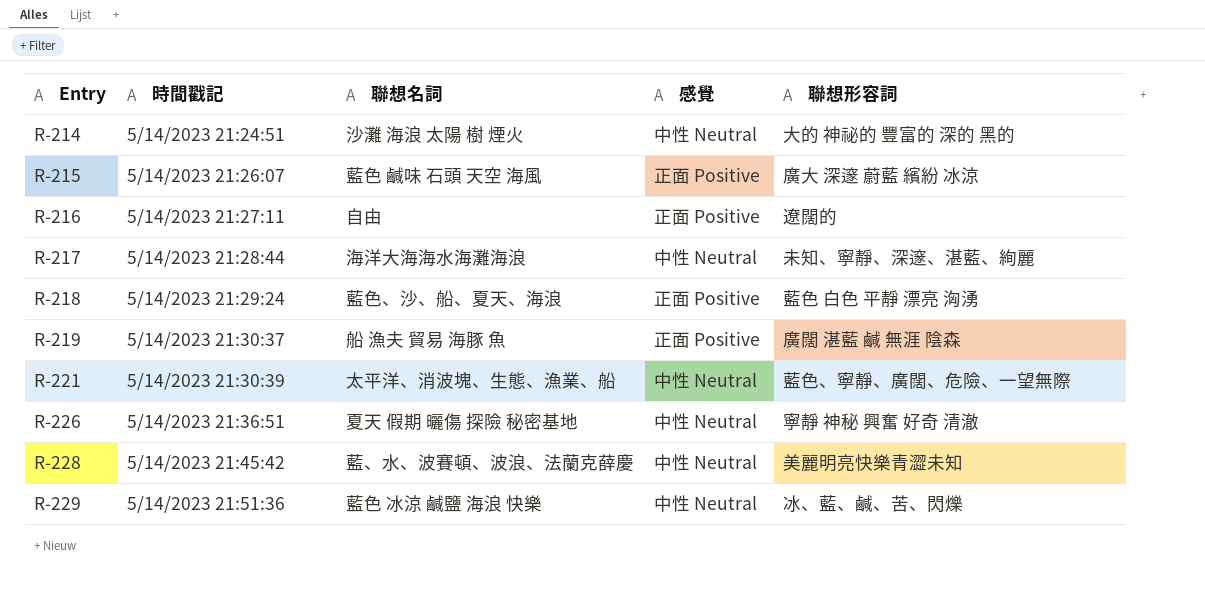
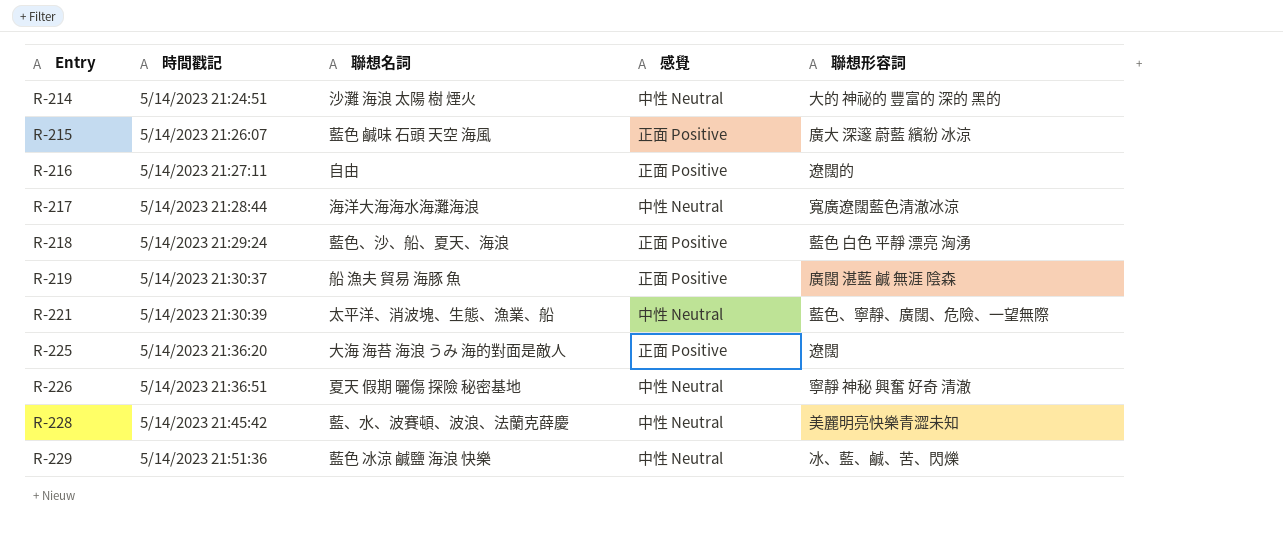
R-217 | 聯想形容詞: 未知、寧靜、深邃、湛藍、絢麗 -> 寬廣遼闊藍色清澈冰涼
row R-225: none -> 5/14/2023 21:36:20 | 大海 海苔 海浪 うみ 海的對面是敵人 | 正面 Positive | 遼闊

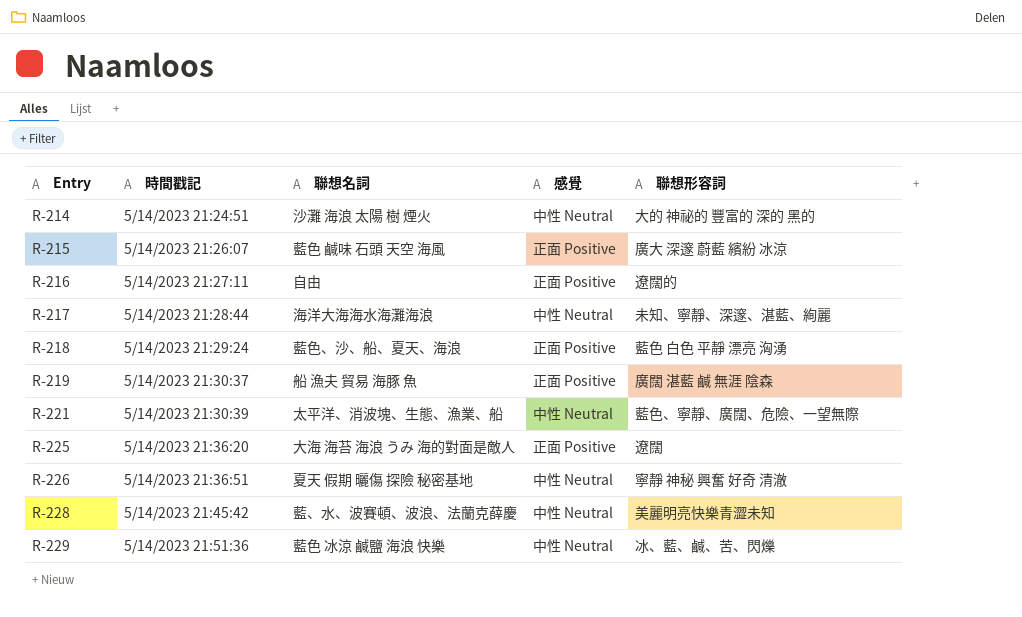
R-217 | 聯想形容詞: 寬廣遼闊藍色清澈冰涼 -> 未知、寧靜、深邃、湛藍、絢麗

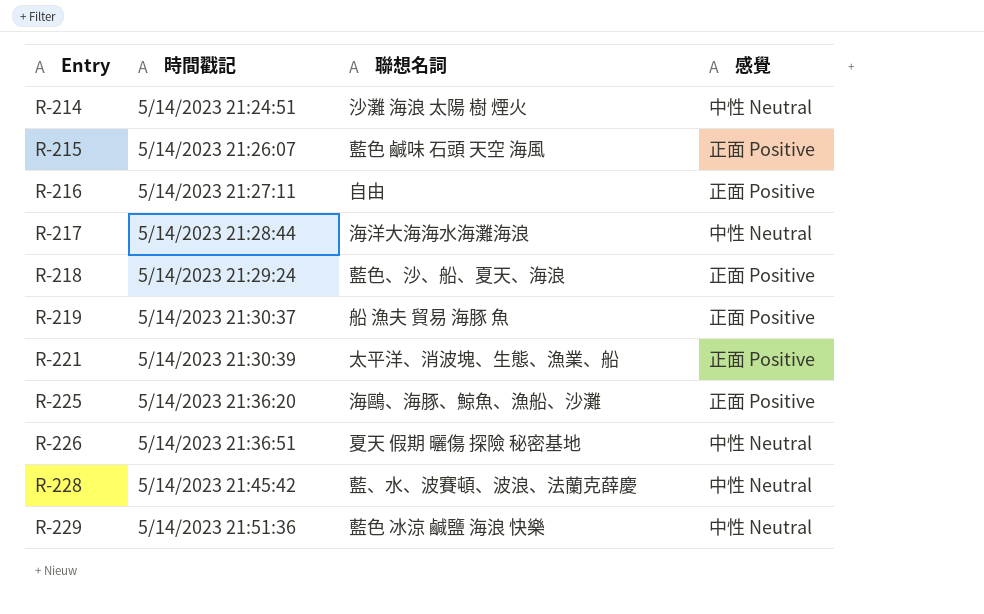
column 聯想形容詞 | position: 5 -> none
R-221 | 感覺: 中性 Neutral -> 正面 Positive
R-225 | 聯想名詞: 大海 海苔 海浪 うみ 海的對面是敵人 -> 海鷗、海豚、鯨魚、漁船、沙灘

